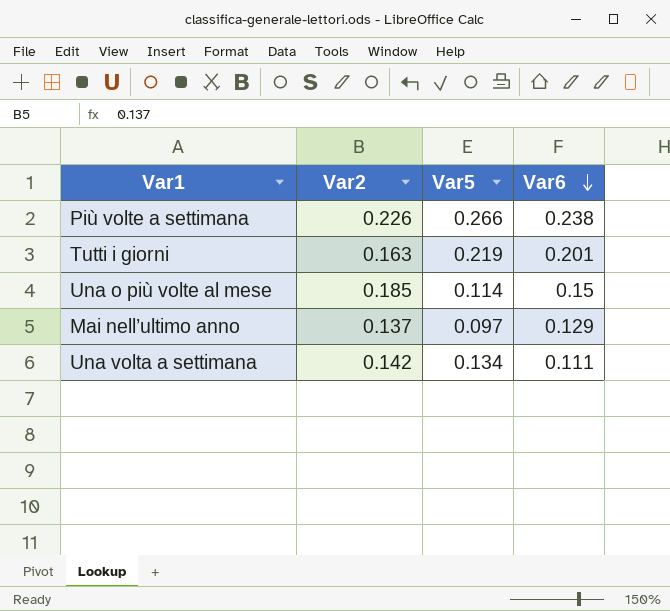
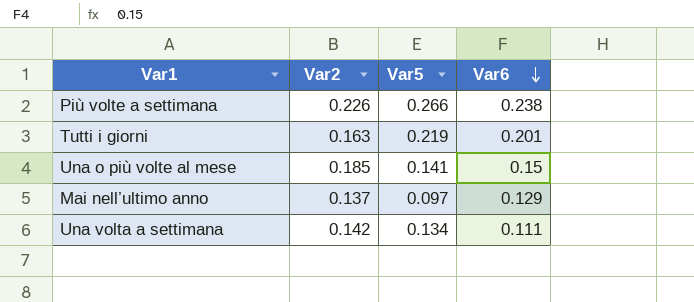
Una o più volte al mese | Var5: 0.114 -> 0.141

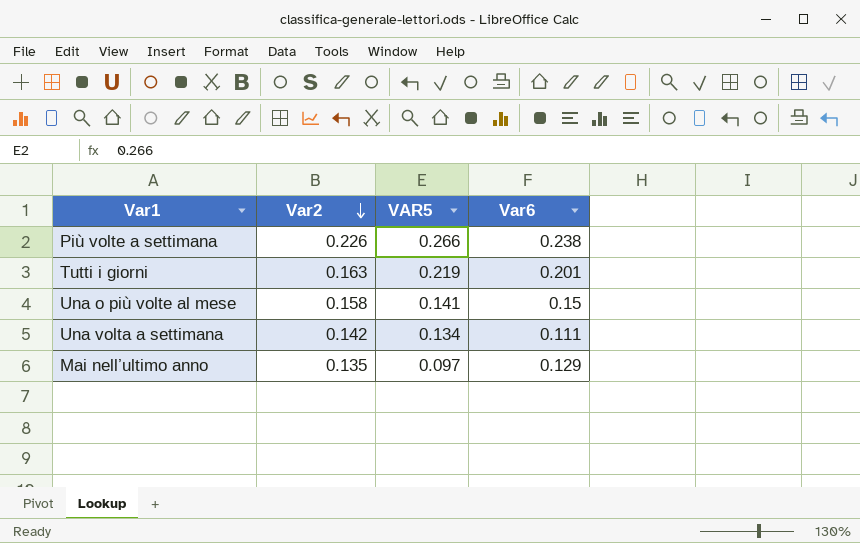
row order: Var6 descending -> Var2 descending
column name: Var5 -> VAR5
Una o più volte al mese | Var2: 0.185 -> 0.158
Mai nell’ultimo anno | Var2: 0.137 -> 0.135

